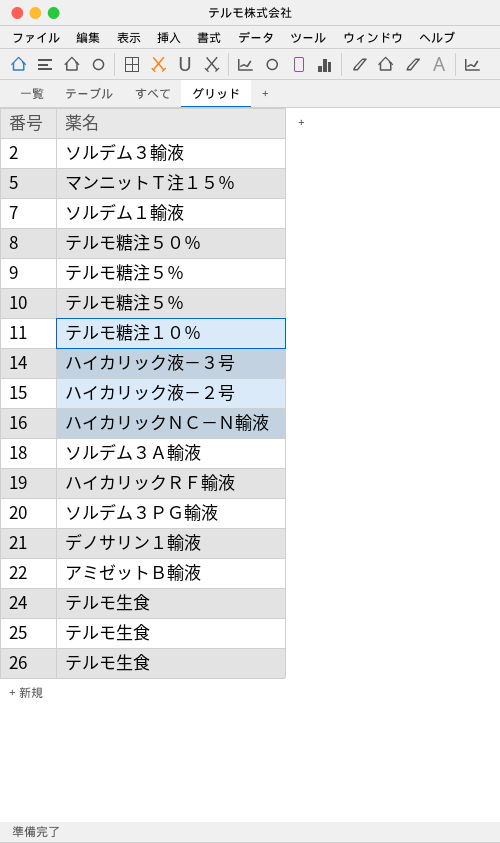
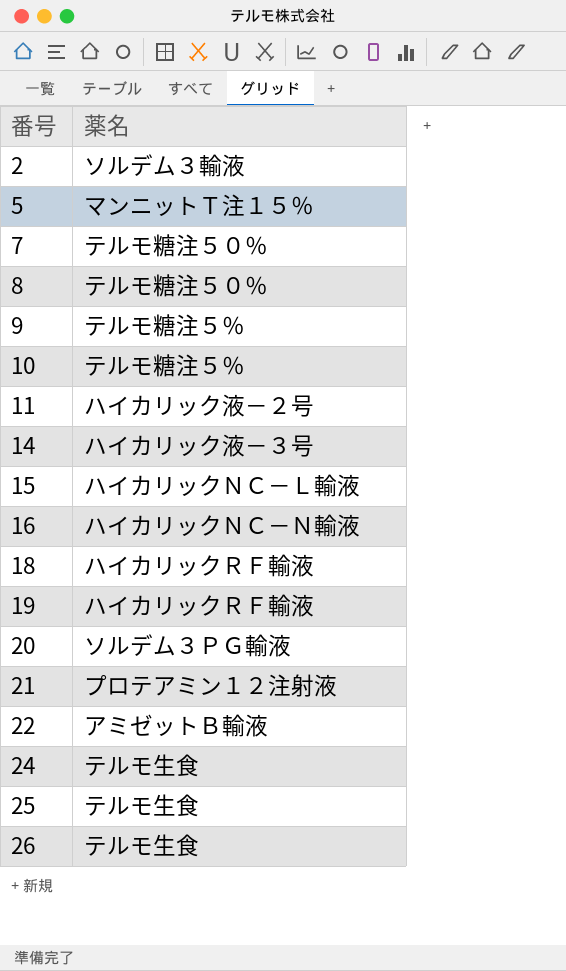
7 | 薬名: ソルデム１輸液 -> テルモ糖注５０％
11 | 薬名: テルモ糖注１０％ -> ハイカリック液－２号
15 | 薬名: ハイカリック液－２号 -> ハイカリックＮＣ－Ｌ輸液
18 | 薬名: ソルデム３Ａ輸液 -> ハイカリックＲＦ輸液
21 | 薬名: デノサリン１輸液 -> プロテアミン１２注射液

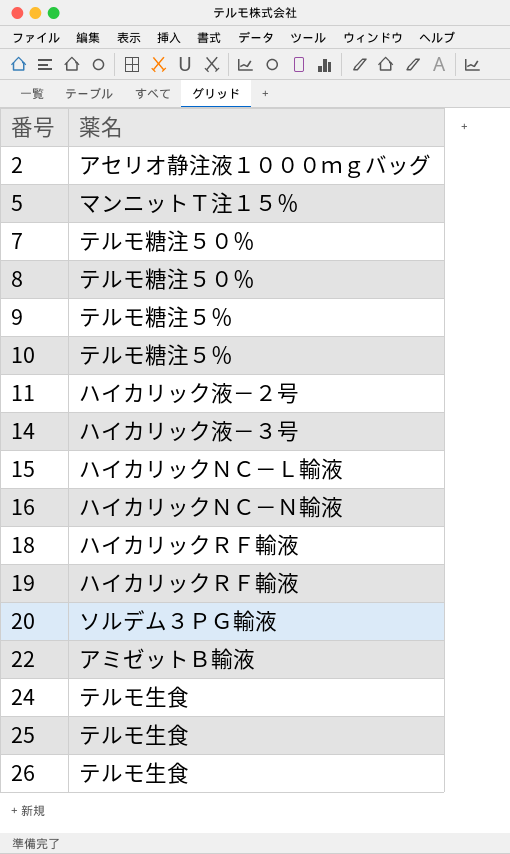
row 21: プロテアミン１２注射液 -> none
2 | 薬名: ソルデム３輸液 -> アセリオ静注液１０００ｍｇバッグ

